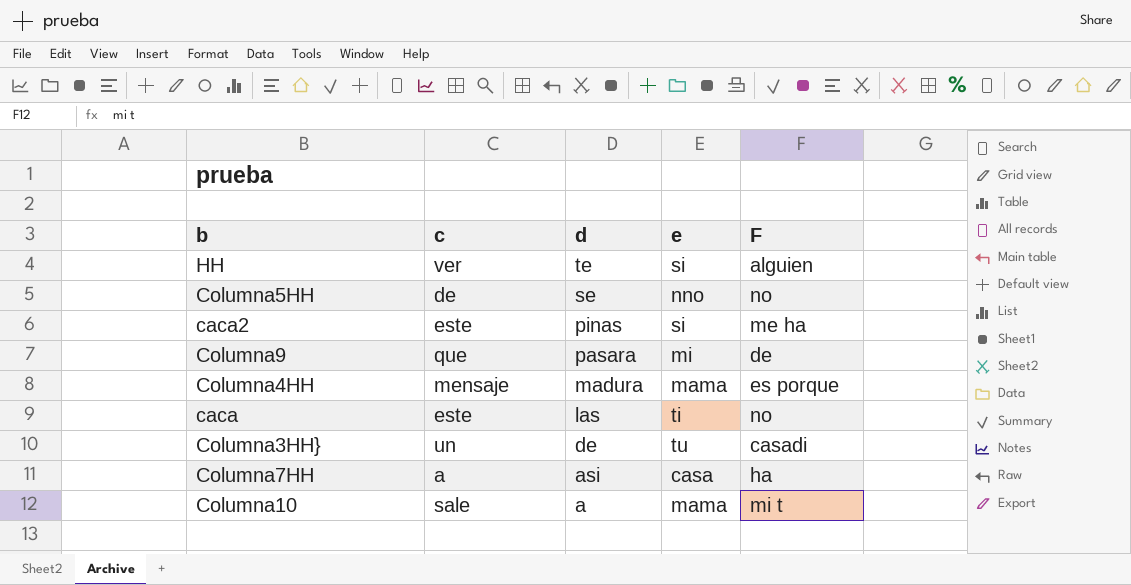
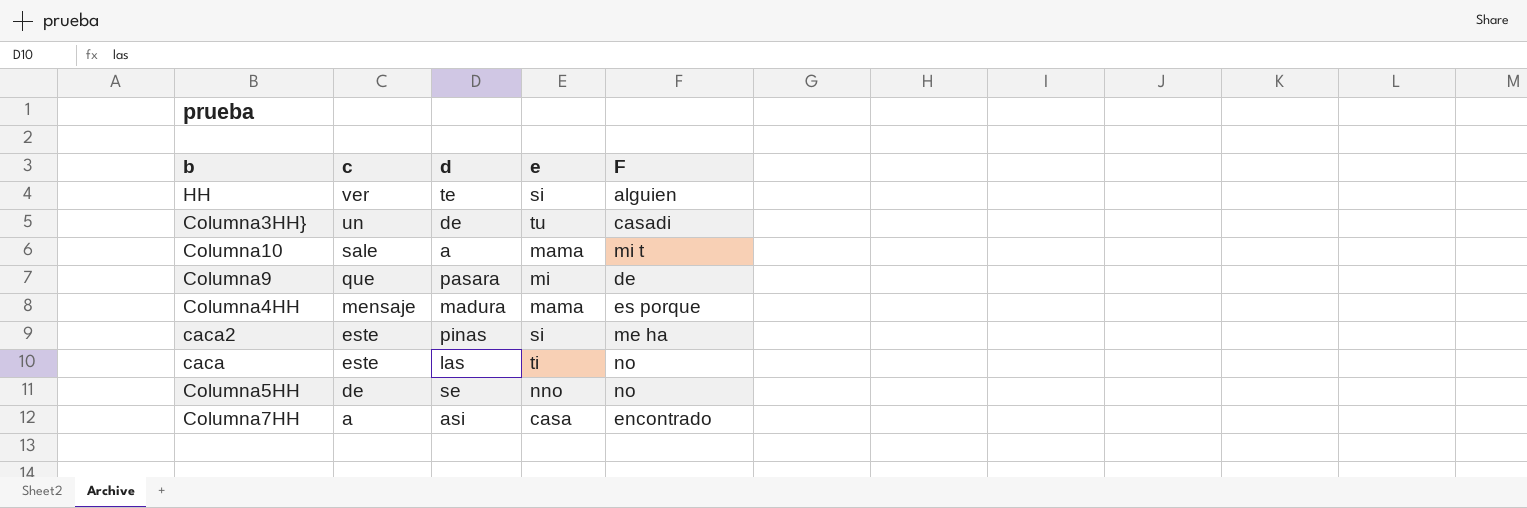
row order: d descending -> c descending
Columna7HH | F: ha -> encontrado

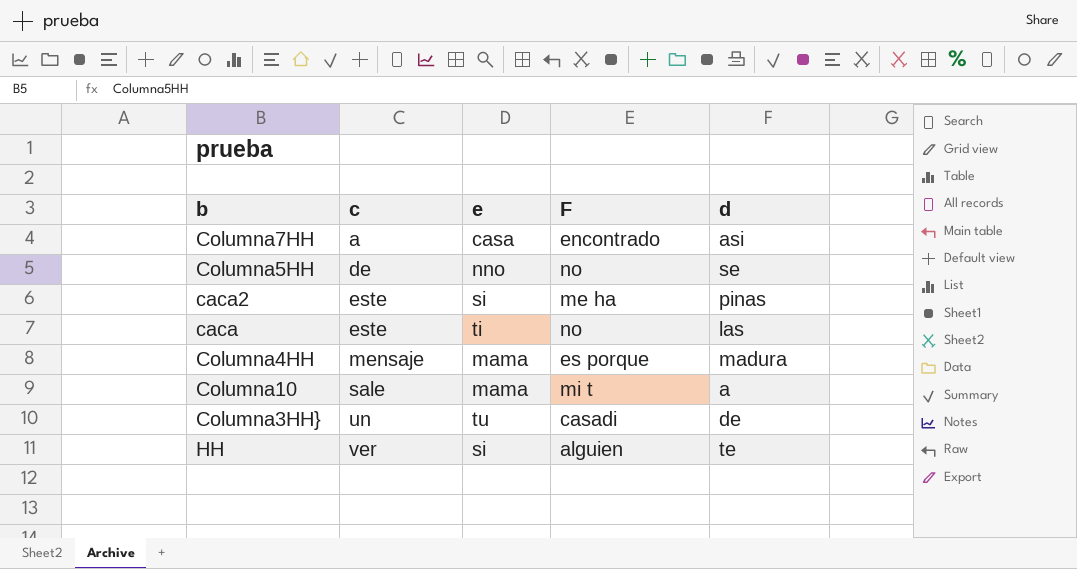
row order: c descending -> c ascending
column d | position: 3 -> 5
row Columna9: que | pasara | mi | de -> none

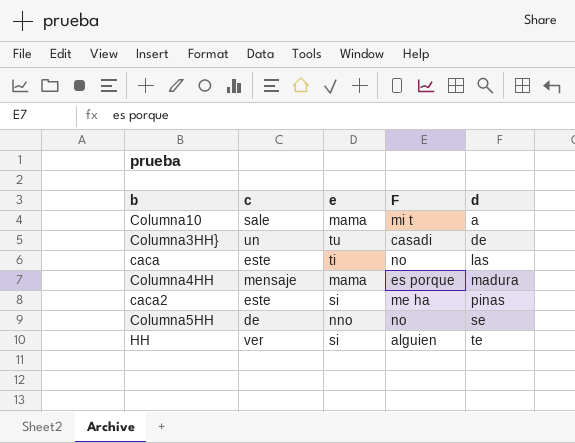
row order: c ascending -> d ascending
row Columna7HH: a | casa | encontrado | asi -> none

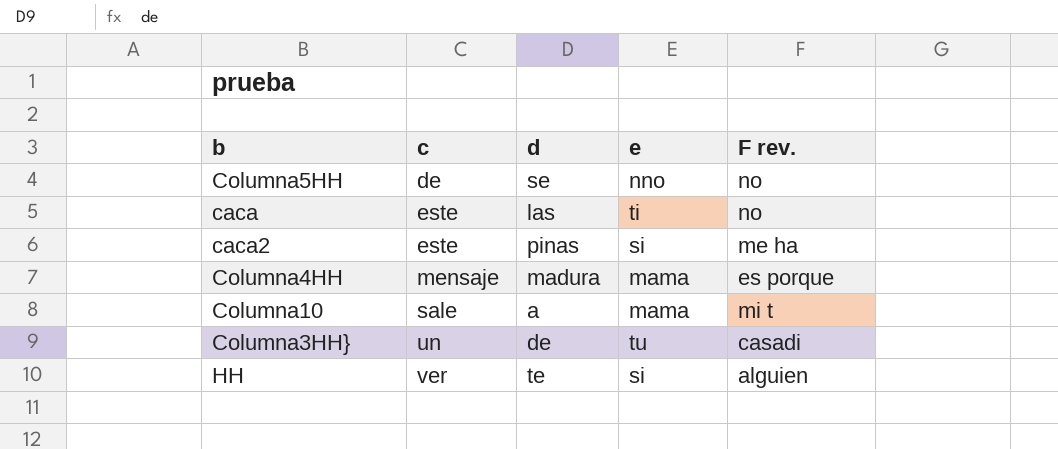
row order: d ascending -> c ascending
column d | position: 5 -> 3
column name: F -> F rev.

